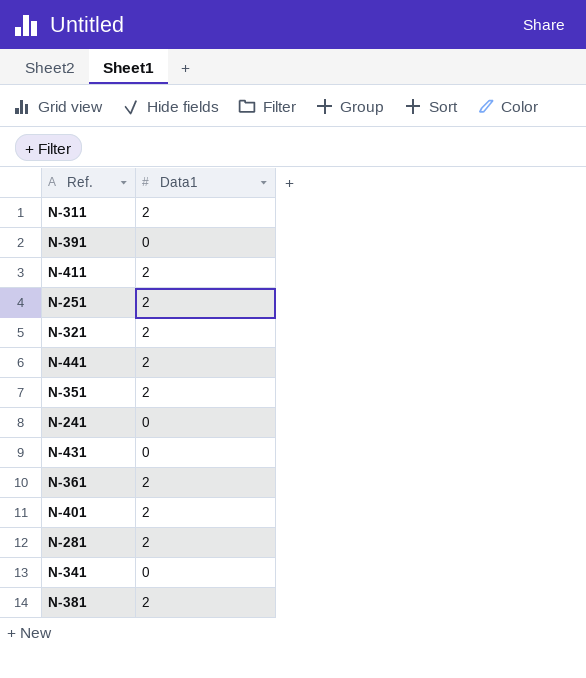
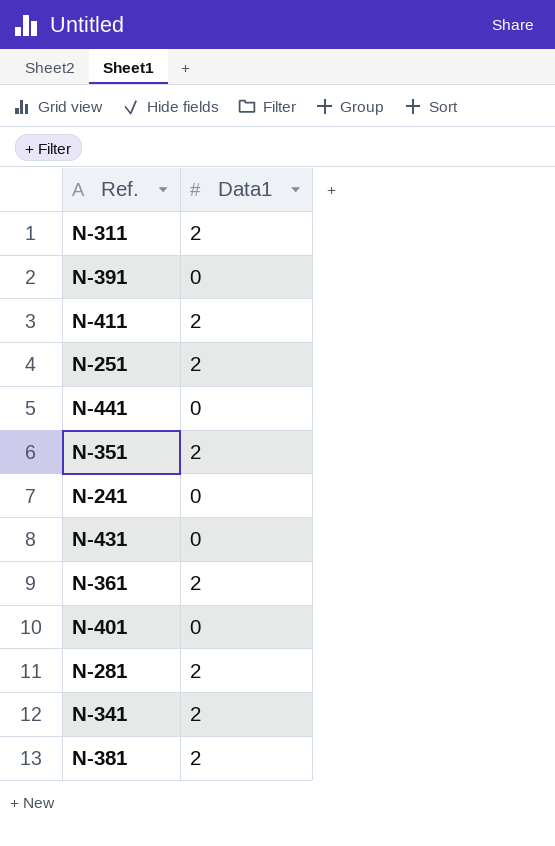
row N-321: 2 -> none
N-441 | Data1: 2 -> 0
N-401 | Data1: 2 -> 0
N-341 | Data1: 0 -> 2

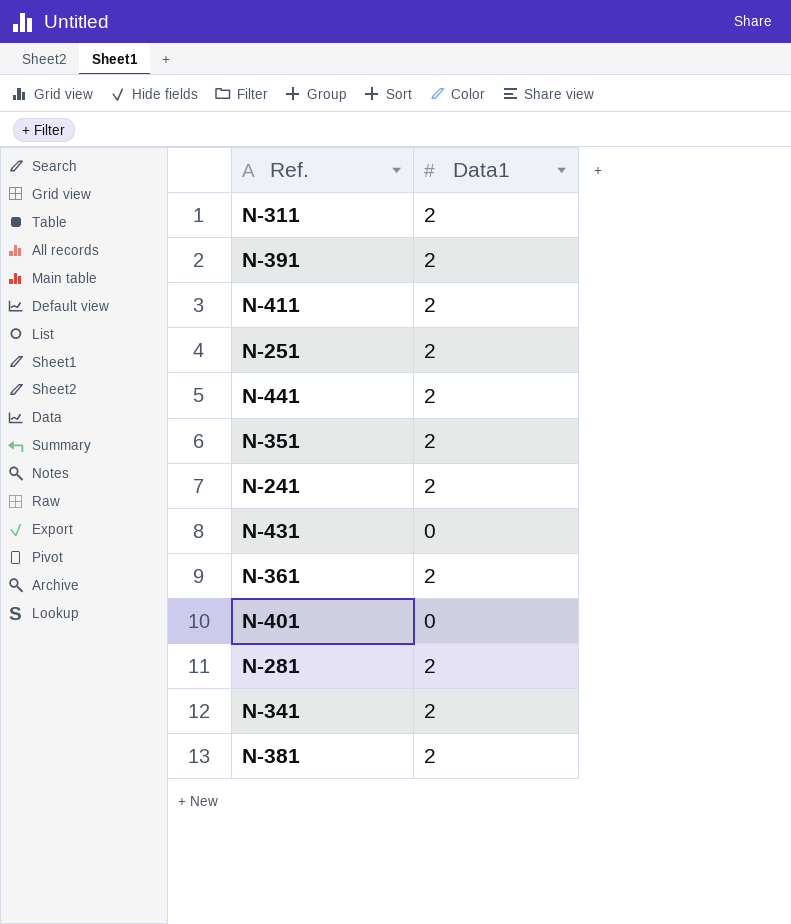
N-391 | Data1: 0 -> 2
N-441 | Data1: 0 -> 2
N-241 | Data1: 0 -> 2

